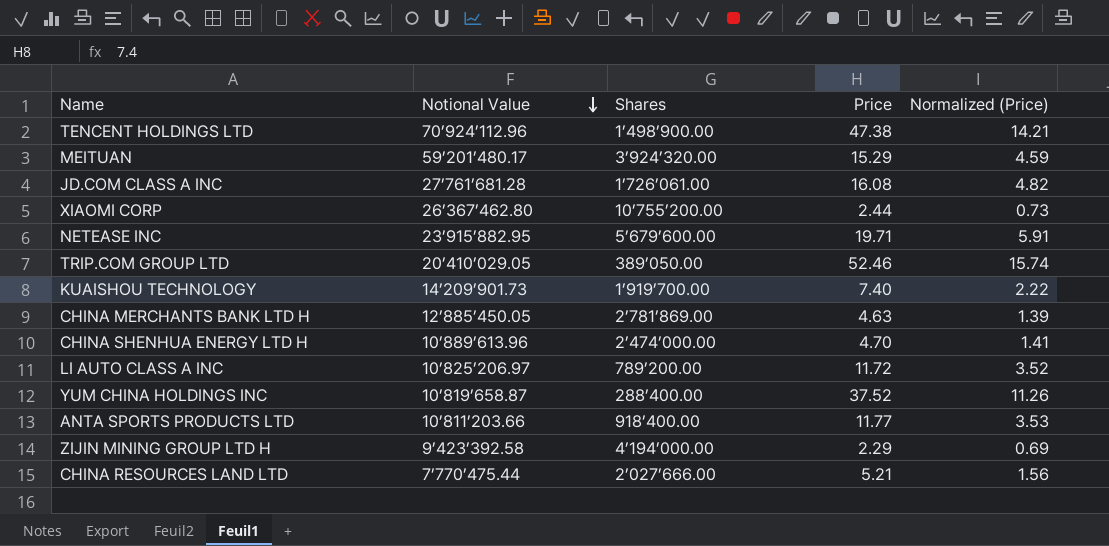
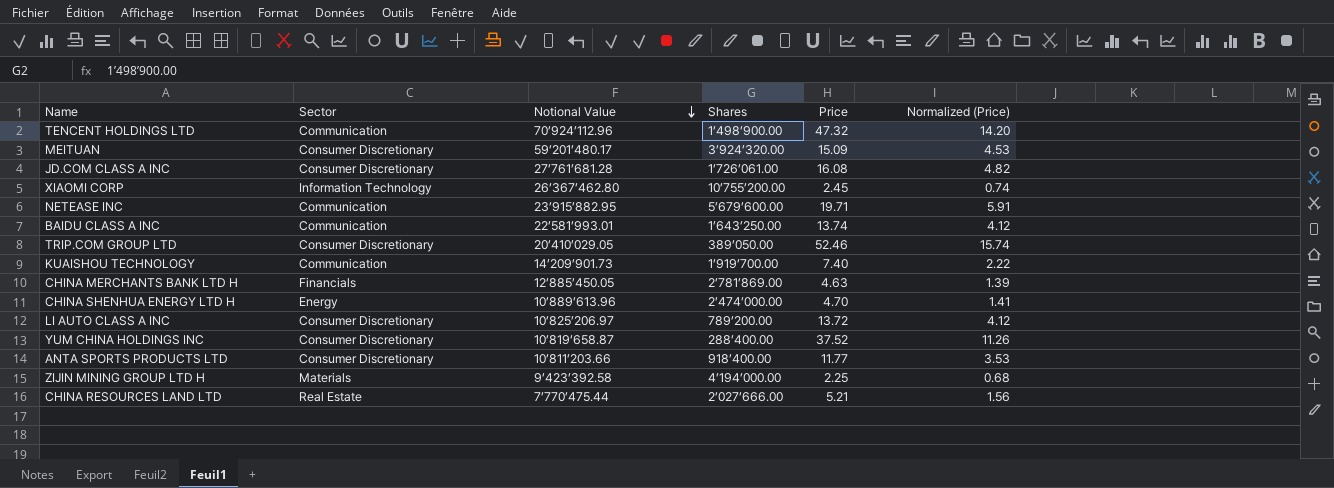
column Sector | position: none -> 2
TENCENT HOLDINGS LTD | Price: 47.38 -> 47.32
TENCENT HOLDINGS LTD | Normalized (Price): 14.21 -> 14.20
MEITUAN | Price: 15.29 -> 15.09
MEITUAN | Normalized (Price): 4.59 -> 4.53
XIAOMI CORP | Price: 2.44 -> 2.45
XIAOMI CORP | Normalized (Price): 0.73 -> 0.74
row BAIDU CLASS A INC: none -> Communication | 22’581’993.01 | 1’643’250.00 | 13.74 | 4.12
LI AUTO CLASS A INC | Price: 11.72 -> 13.72
LI AUTO CLASS A INC | Normalized (Price): 3.52 -> 4.12
ZIJIN MINING GROUP LTD H | Price: 2.29 -> 2.25
ZIJIN MINING GROUP LTD H | Normalized (Price): 0.69 -> 0.68

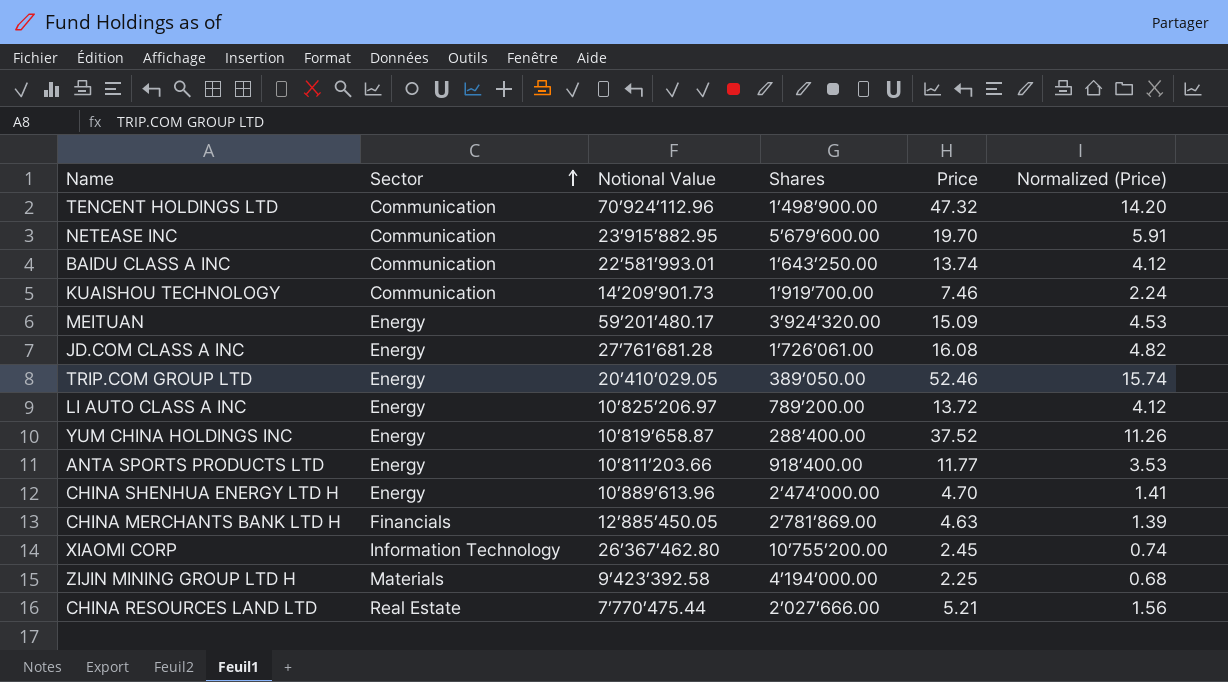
row order: Notional Value descending -> Sector ascending
NETEASE INC | Price: 19.71 -> 19.70
KUAISHOU TECHNOLOGY | Price: 7.40 -> 7.46
KUAISHOU TECHNOLOGY | Normalized (Price): 2.22 -> 2.24
MEITUAN | Sector: Consumer Discretionary -> Energy
JD.COM CLASS A INC | Sector: Consumer Discretionary -> Energy
TRIP.COM GROUP LTD | Sector: Consumer Discretionary -> Energy
LI AUTO CLASS A INC | Sector: Consumer Discretionary -> Energy
YUM CHINA HOLDINGS INC | Sector: Consumer Discretionary -> Energy
ANTA SPORTS PRODUCTS LTD | Sector: Consumer Discretionary -> Energy

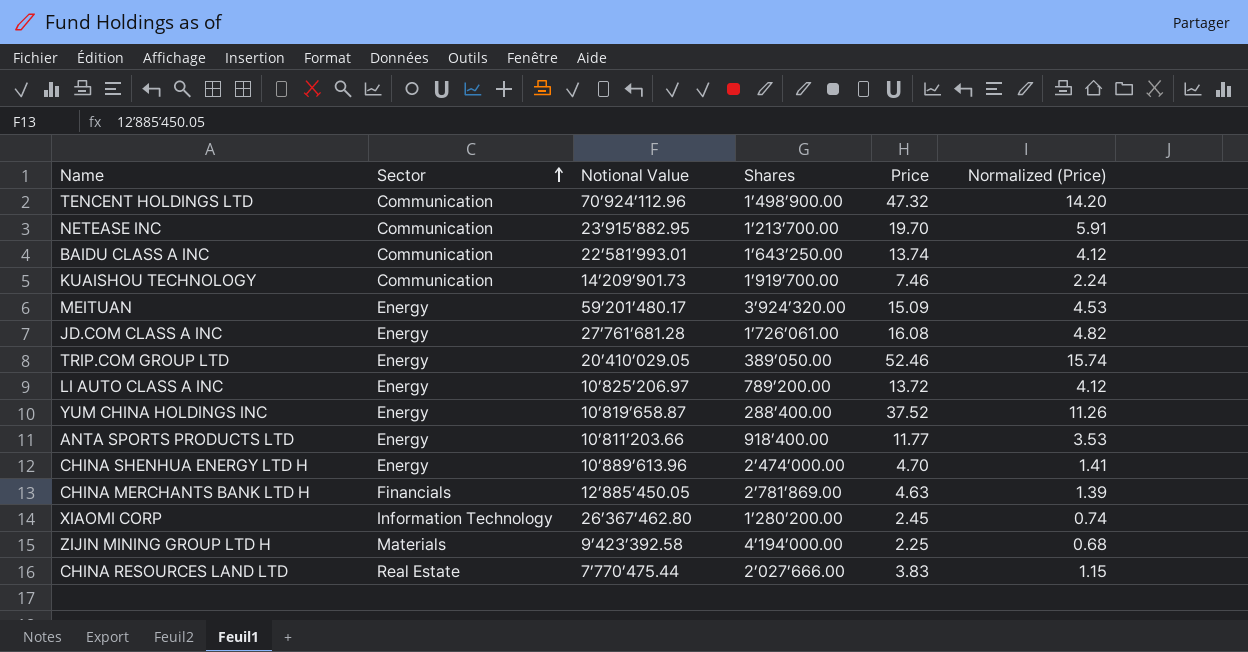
NETEASE INC | Shares: 5’679’600.00 -> 1’213’700.00
XIAOMI CORP | Shares: 10’755’200.00 -> 1’280’200.00
CHINA RESOURCES LAND LTD | Price: 5.21 -> 3.83
CHINA RESOURCES LAND LTD | Normalized (Price): 1.56 -> 1.15

